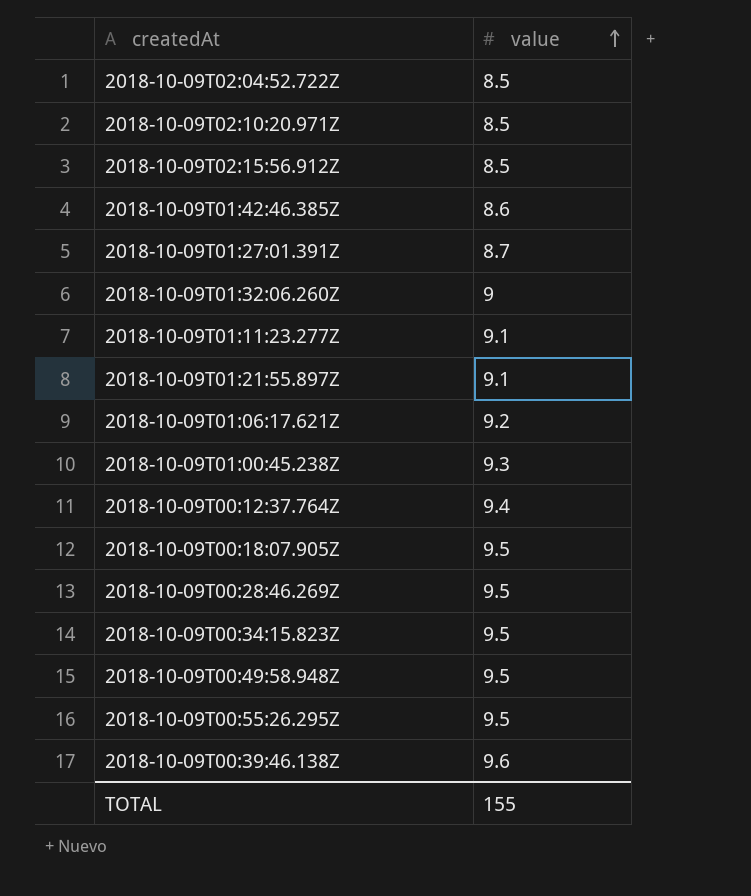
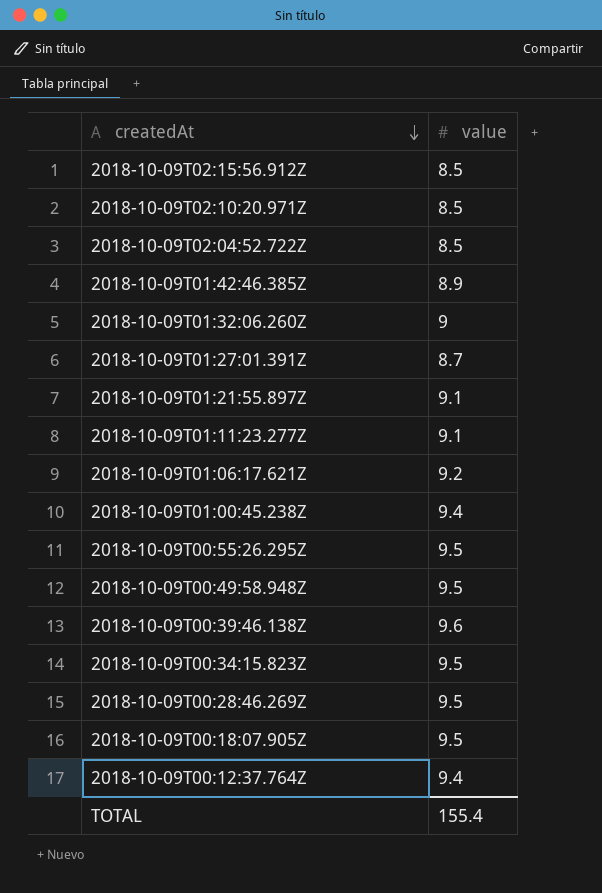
row order: value ascending -> createdAt descending
2018-10-09T01:42:46.385Z | value: 8.6 -> 8.9
2018-10-09T01:00:45.238Z | value: 9.3 -> 9.4
TOTAL | value: 155 -> 155.4

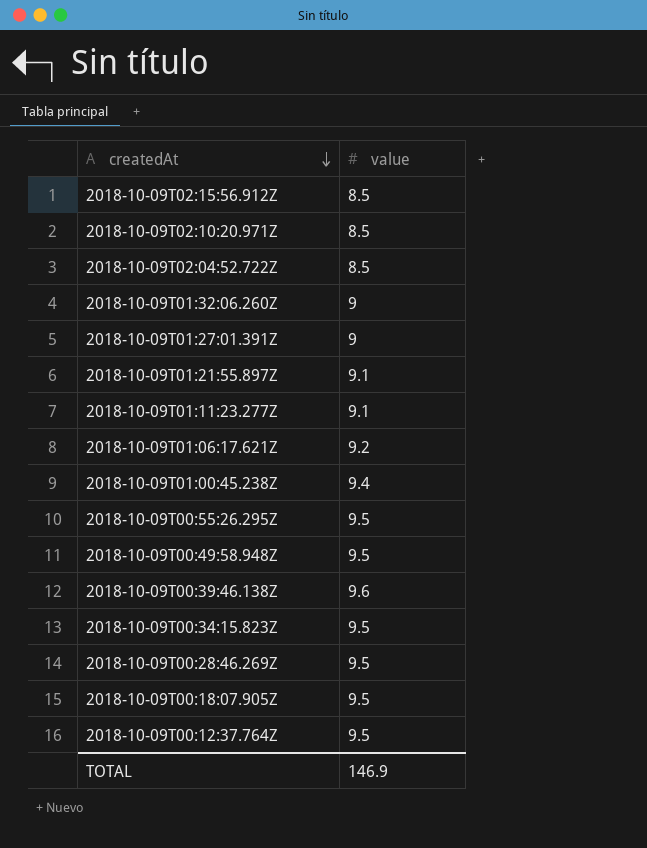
row 2018-10-09T01:42:46.385Z: 8.9 -> none
2018-10-09T01:27:01.391Z | value: 8.7 -> 9
2018-10-09T00:12:37.764Z | value: 9.4 -> 9.5
TOTAL | value: 155.4 -> 146.9

